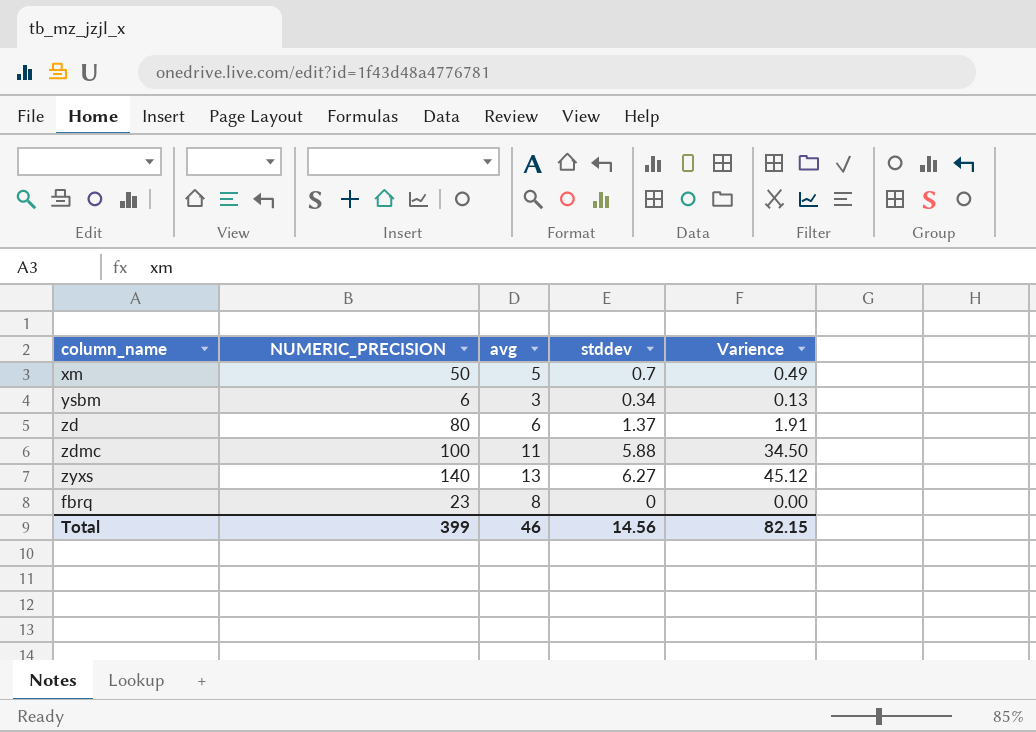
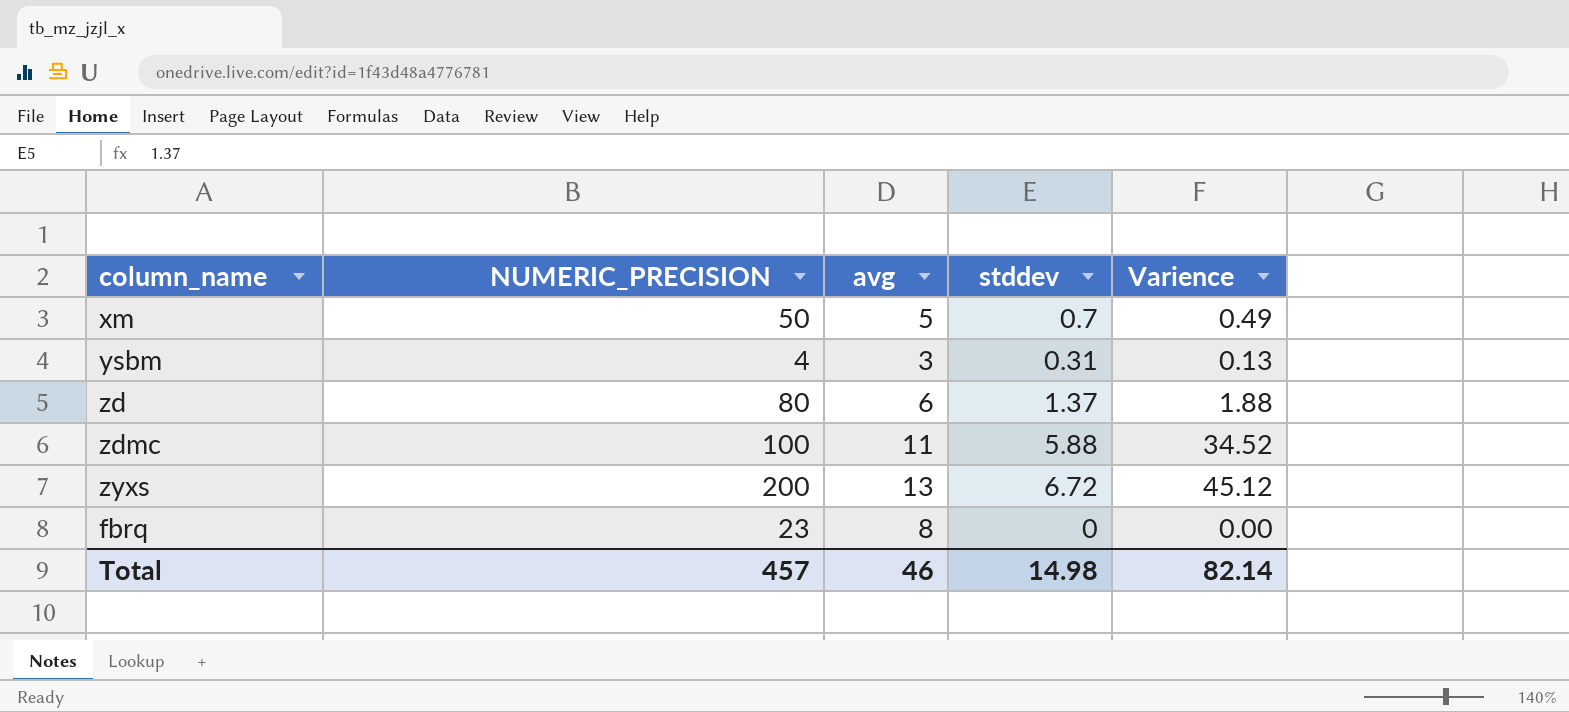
ysbm | NUMERIC_PRECISION: 6 -> 4
ysbm | stddev: 0.34 -> 0.31
zd | Varience: 1.91 -> 1.88
zdmc | Varience: 34.50 -> 34.52
zyxs | NUMERIC_PRECISION: 140 -> 200
zyxs | stddev: 6.27 -> 6.72
Total | NUMERIC_PRECISION: 399 -> 457
Total | stddev: 14.56 -> 14.98
Total | Varience: 82.15 -> 82.14

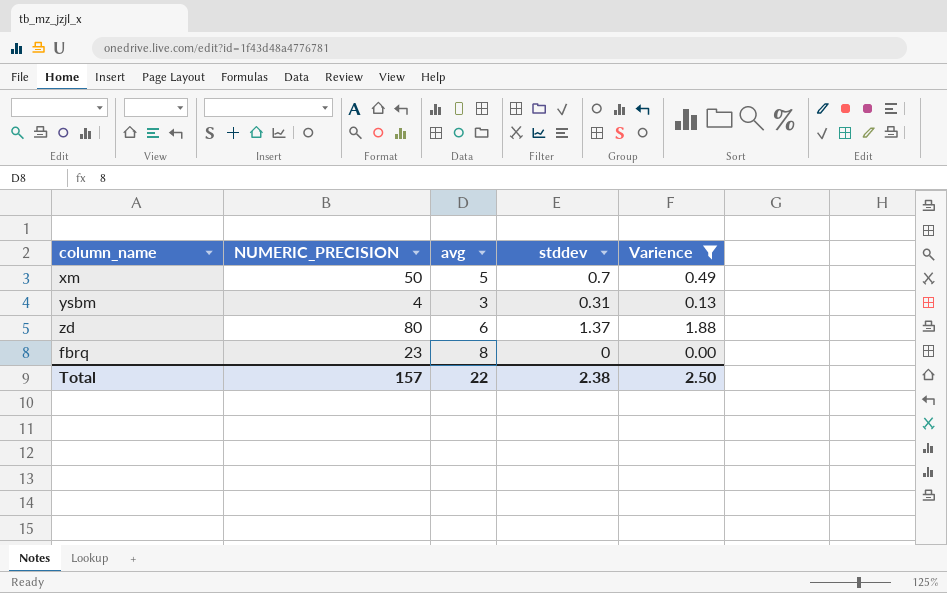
filter: none -> Varience <= 1.88
Total | NUMERIC_PRECISION: 457 -> 157
Total | avg: 46 -> 22
Total | stddev: 14.98 -> 2.38
Total | Varience: 82.14 -> 2.50

